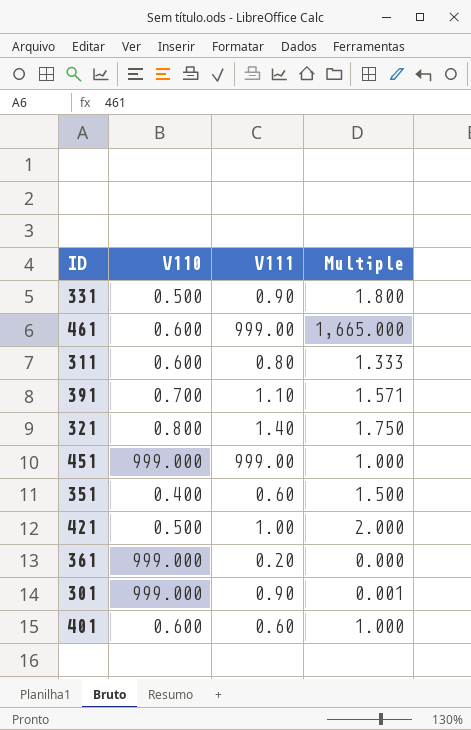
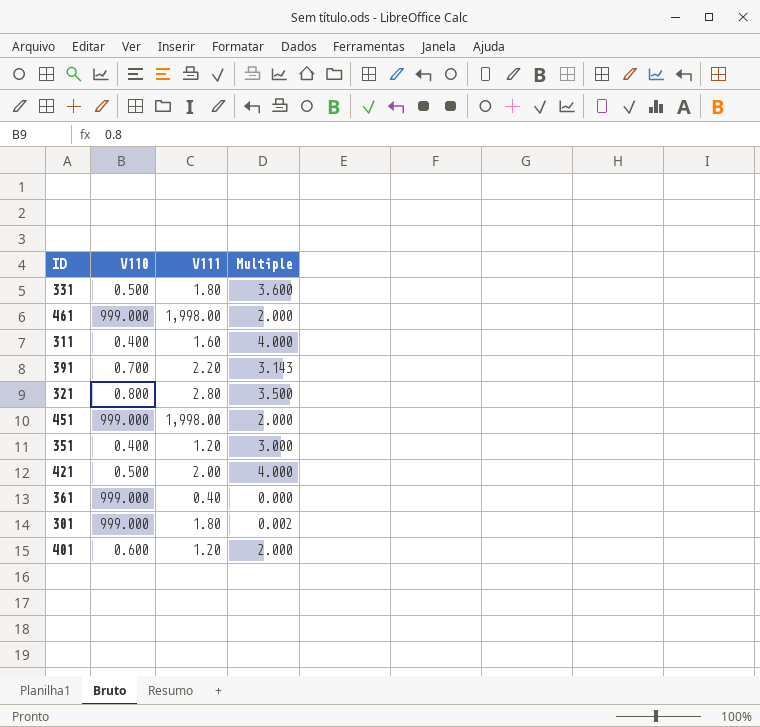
331 | V111: 0.90 -> 1.80
331 | Multiple: 1.800 -> 3.600
461 | V110: 0.600 -> 999.000
461 | V111: 999.00 -> 1,998.00
461 | Multiple: 1,665.000 -> 2.000
311 | V110: 0.600 -> 0.400
311 | V111: 0.80 -> 1.60
311 | Multiple: 1.333 -> 4.000
391 | V111: 1.10 -> 2.20
391 | Multiple: 1.571 -> 3.143
321 | V111: 1.40 -> 2.80
321 | Multiple: 1.750 -> 3.500
451 | V111: 999.00 -> 1,998.00
451 | Multiple: 1.000 -> 2.000
351 | V111: 0.60 -> 1.20
351 | Multiple: 1.500 -> 3.000
421 | V111: 1.00 -> 2.00
421 | Multiple: 2.000 -> 4.000
361 | V111: 0.20 -> 0.40
301 | V111: 0.90 -> 1.80
301 | Multiple: 0.001 -> 0.002
401 | V111: 0.60 -> 1.20
401 | Multiple: 1.000 -> 2.000

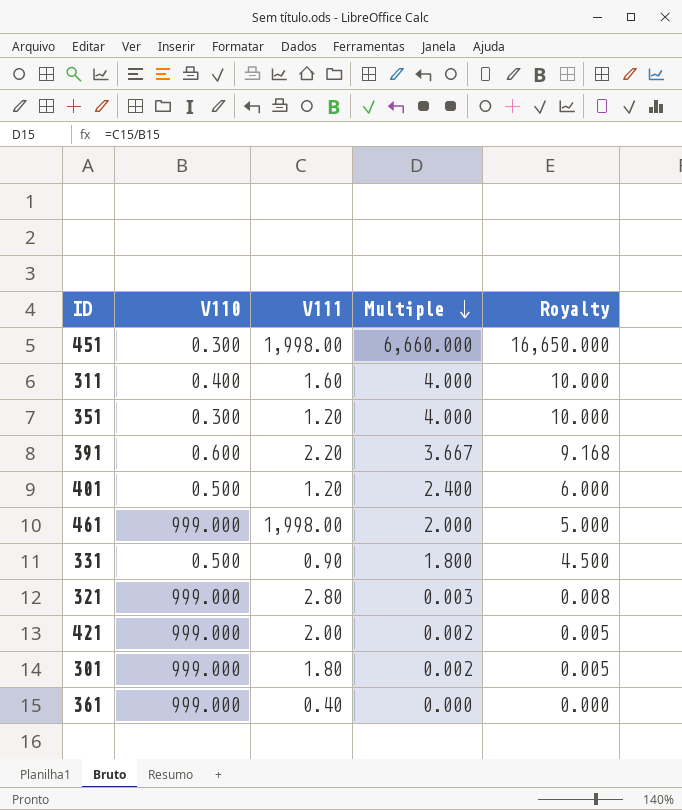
row order: none -> Multiple descending
column Royalty | formula: none -> [Multiple] * 2.5
451 | V110: 999.000 -> 0.300
451 | Multiple: 2.000 -> 6,660.000
351 | V110: 0.400 -> 0.300
351 | Multiple: 3.000 -> 4.000
391 | V110: 0.700 -> 0.600
391 | Multiple: 3.143 -> 3.667
401 | V110: 0.600 -> 0.500
401 | Multiple: 2.000 -> 2.400
331 | V111: 1.80 -> 0.90
331 | Multiple: 3.600 -> 1.800
321 | V110: 0.800 -> 999.000
321 | Multiple: 3.500 -> 0.003
421 | V110: 0.500 -> 999.000
421 | Multiple: 4.000 -> 0.002

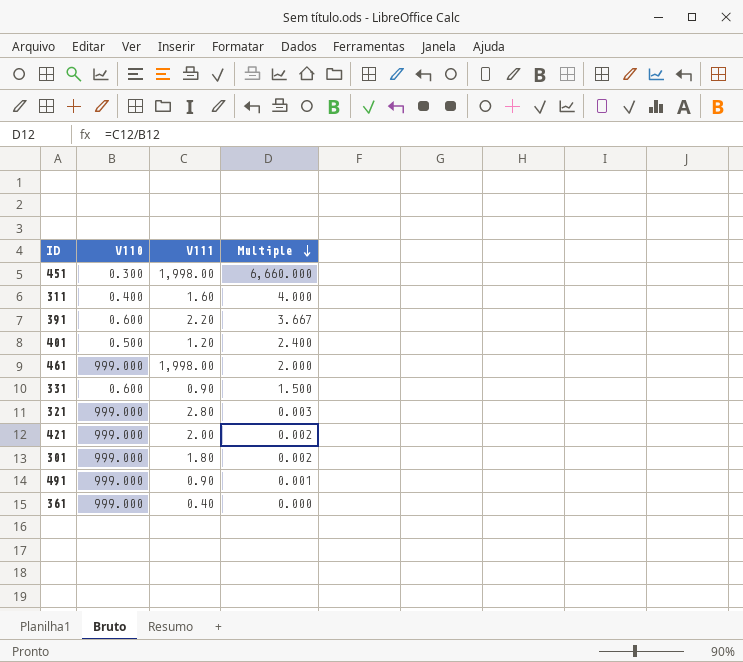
column Royalty | formula: [Multiple] * 2.5 -> none
row 351: 0.300 | 1.20 | 4.000 | 10.000 -> none
331 | V110: 0.500 -> 0.600
331 | Multiple: 1.800 -> 1.500
row 491: none -> 999.000 | 0.90 | 0.001

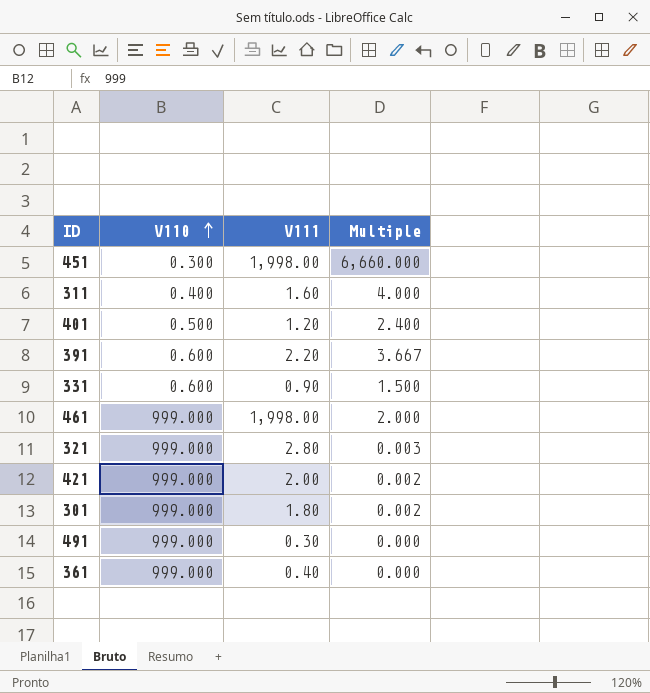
row order: Multiple descending -> V110 ascending
491 | V111: 0.90 -> 0.30
491 | Multiple: 0.001 -> 0.000

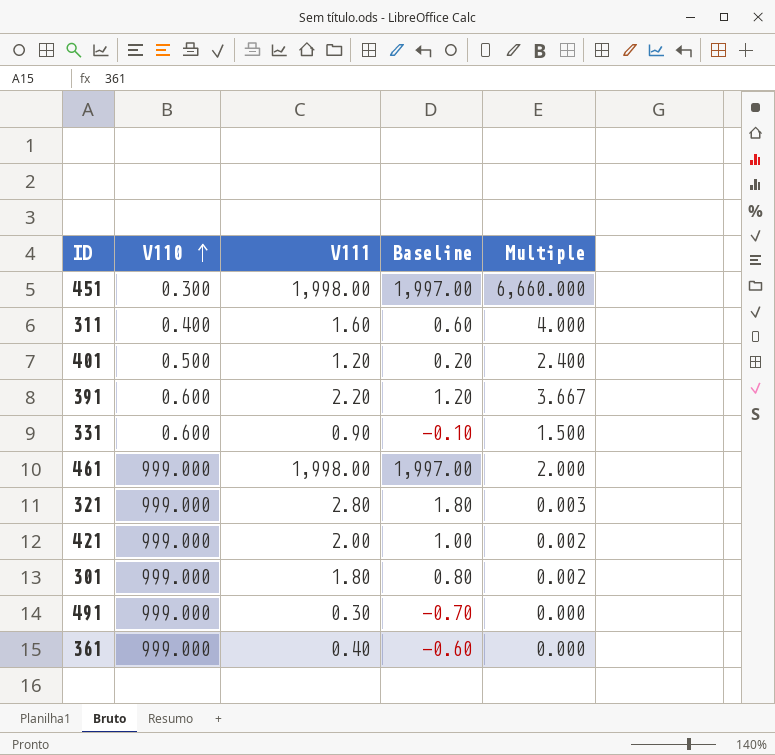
column Baseline | formula: none -> [V111] - 1

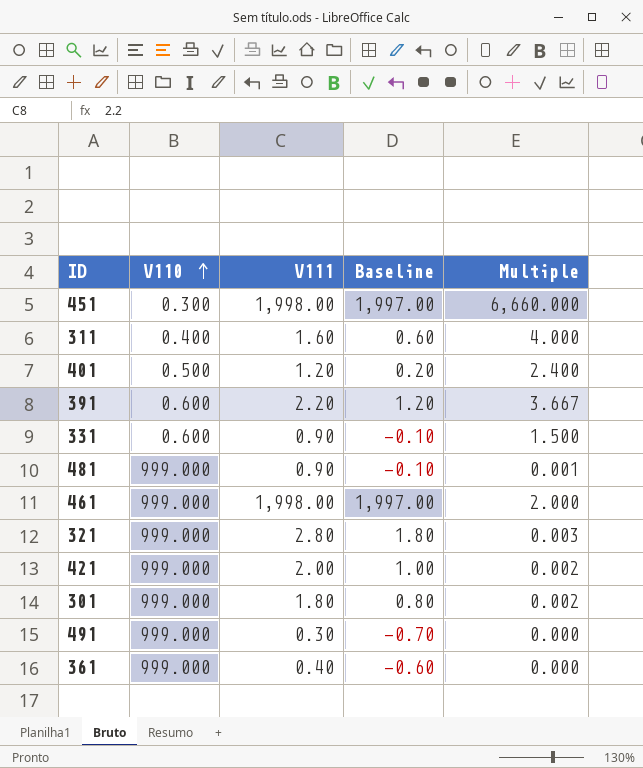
row 481: none -> 999.000 | 0.90 | -0.10 | 0.001

